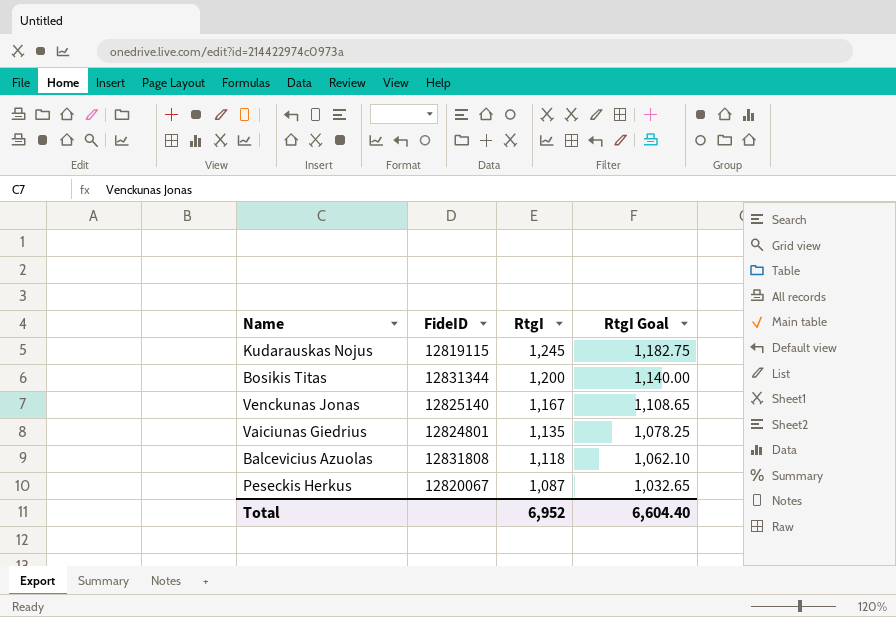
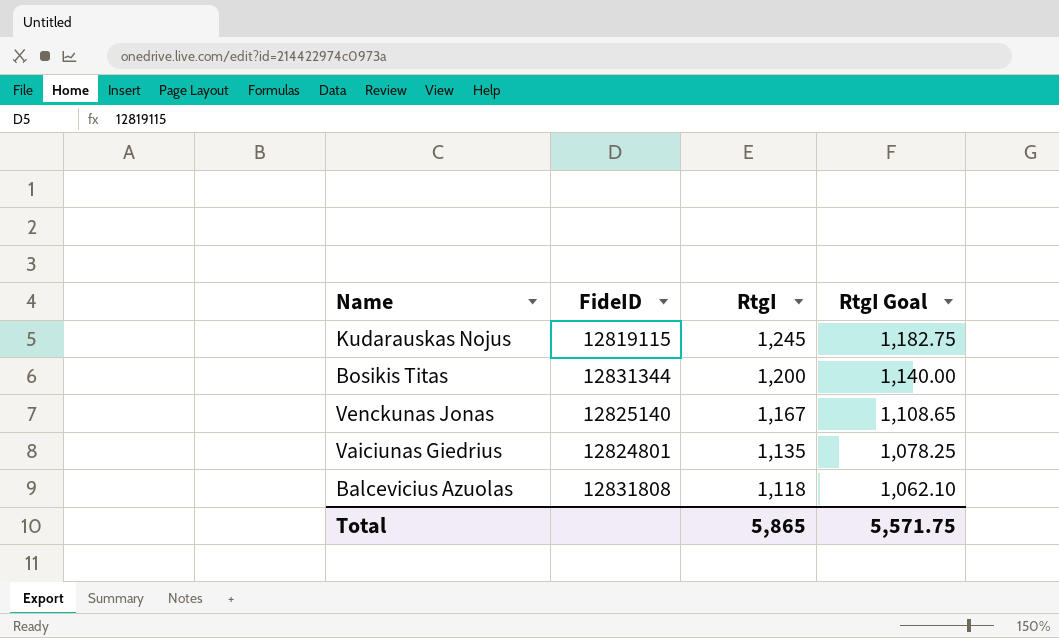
row Peseckis Herkus: 12820067 | 1,087 | 1,032.65 -> none
Total | RtgI: 6,952 -> 5,865
Total | RtgI Goal: 6,604.40 -> 5,571.75

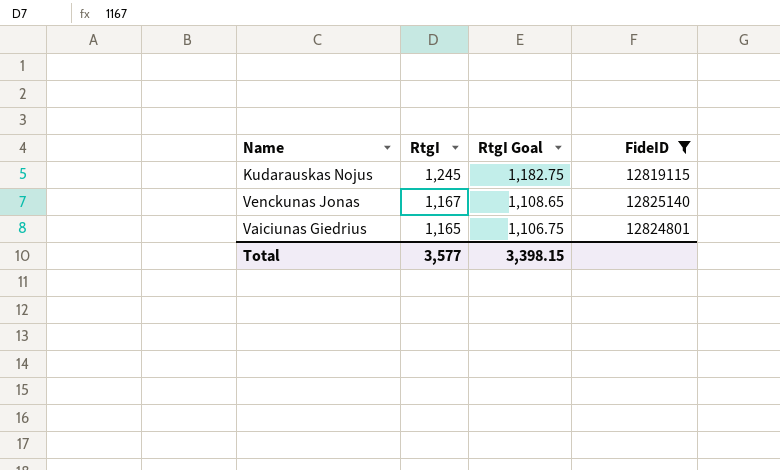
filter: none -> FideID <= 12825140
column FideID | position: 2 -> 4
Vaiciunas Giedrius | RtgI: 1,135 -> 1,165
Vaiciunas Giedrius | RtgI Goal: 1,078.25 -> 1,106.75
Total | RtgI: 5,865 -> 3,577
Total | RtgI Goal: 5,571.75 -> 3,398.15

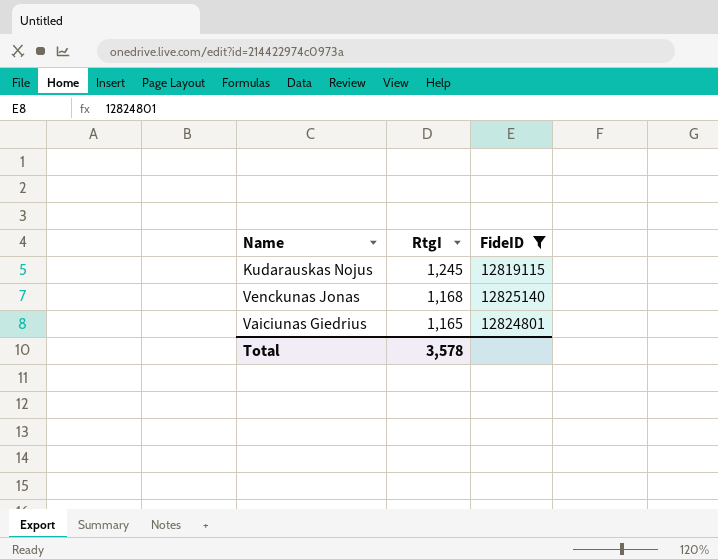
column RtgI Goal | formula: [RtgI] * 0.95 -> none
Venckunas Jonas | RtgI: 1,167 -> 1,168
Total | RtgI: 3,577 -> 3,578

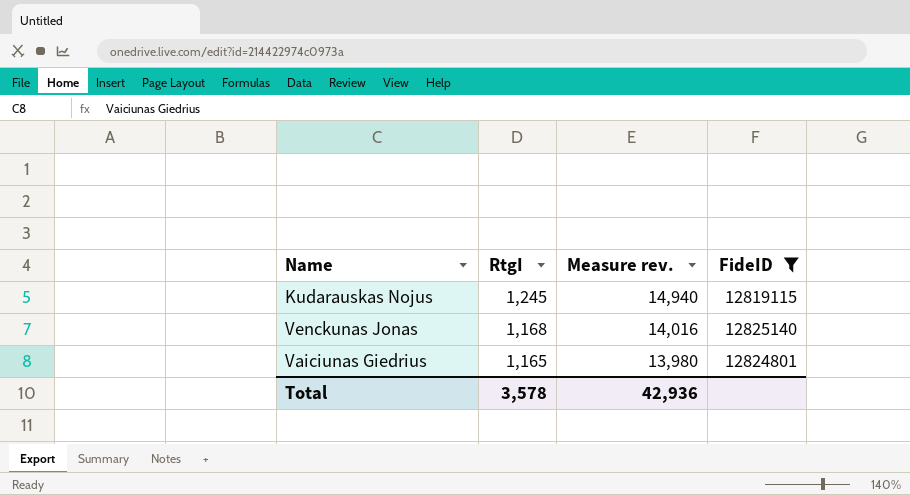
column Measure rev. | formula: none -> [RtgI] * 12

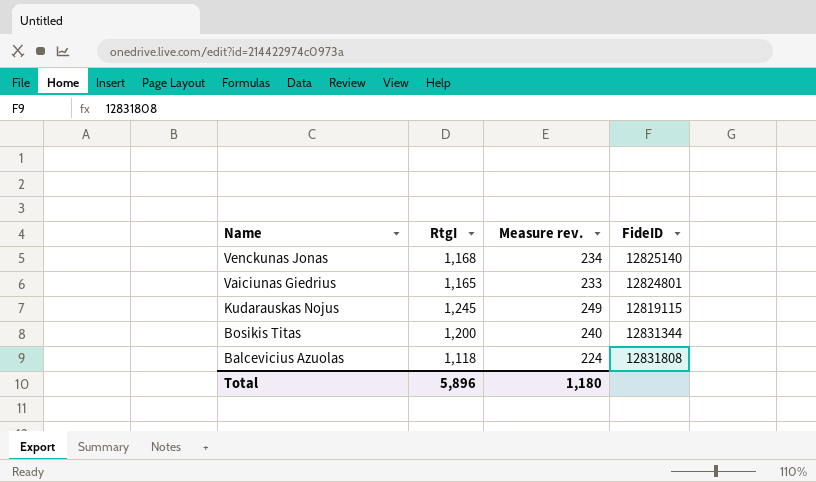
filter: FideID <= 12825140 -> none
row order: RtgI descending -> Name descending
column Measure rev. | formula: [RtgI] * 12 -> [RtgI] * 0.2
Total | RtgI: 3,578 -> 5,896
Total | Measure rev.: 42,936 -> 1,180

